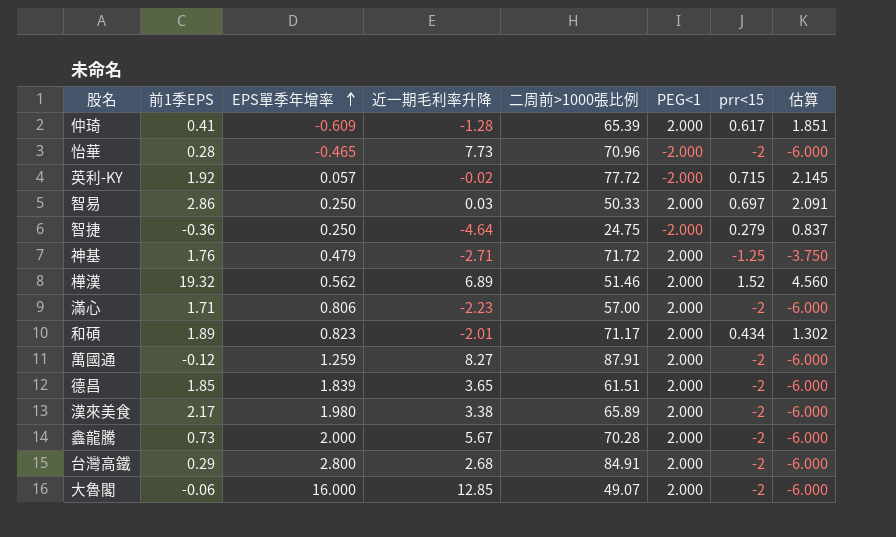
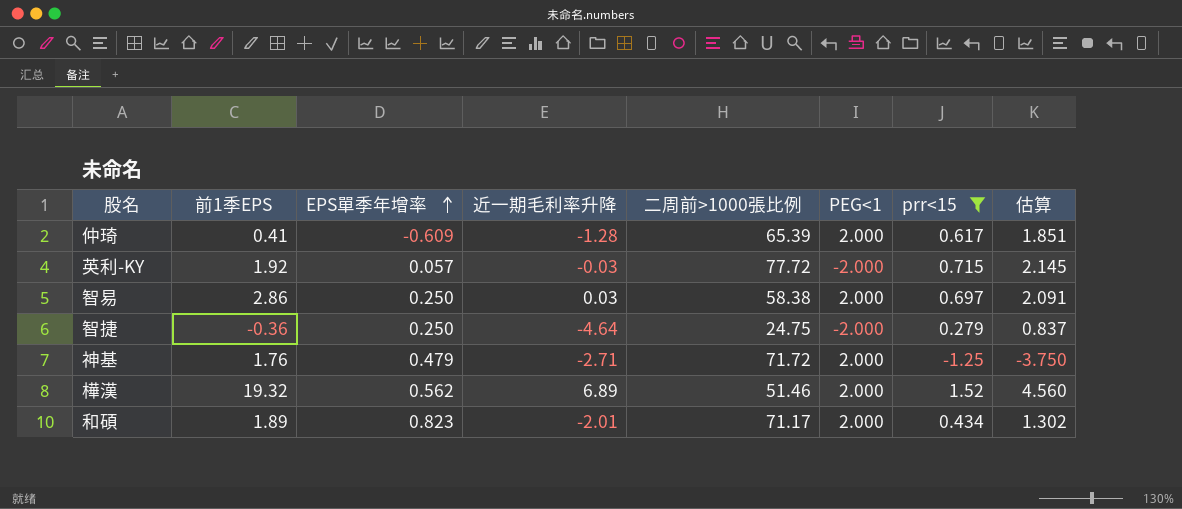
filter: none -> prr<15 != -2
英利-KY | 近一期毛利率升降: -0.02 -> -0.03
智易 | 二周前>1000張比例: 50.33 -> 58.38

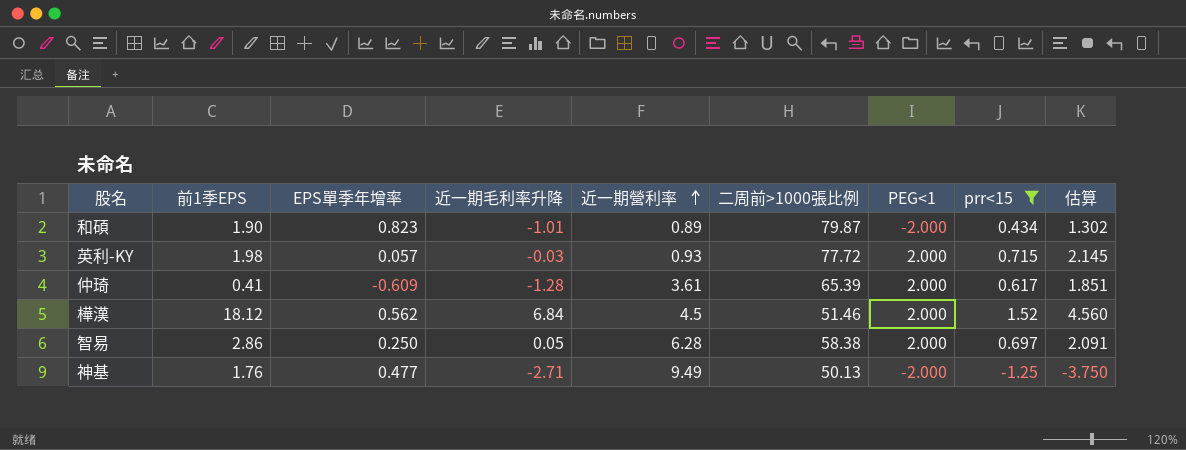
row order: EPS單季年增率 ascending -> 近一期營利率 ascending
column 近一期營利率 | position: none -> 5
row 智捷: -0.36 | 0.250 | -4.64 | 24.75 | -2.000 | 0.279 | 0.837 -> none
和碩 | 前1季EPS: 1.89 -> 1.90
和碩 | 近一期毛利率升降: -2.01 -> -1.01
和碩 | 二周前>1000張比例: 71.17 -> 79.87
和碩 | PEG<1: 2.000 -> -2.000
英利-KY | 前1季EPS: 1.92 -> 1.98
英利-KY | PEG<1: -2.000 -> 2.000
樺漢 | 前1季EPS: 19.32 -> 18.12
樺漢 | 近一期毛利率升降: 6.89 -> 6.84
智易 | 近一期毛利率升降: 0.03 -> 0.05
神基 | EPS單季年增率: 0.479 -> 0.477
神基 | 二周前>1000張比例: 71.72 -> 50.13
神基 | PEG<1: 2.000 -> -2.000

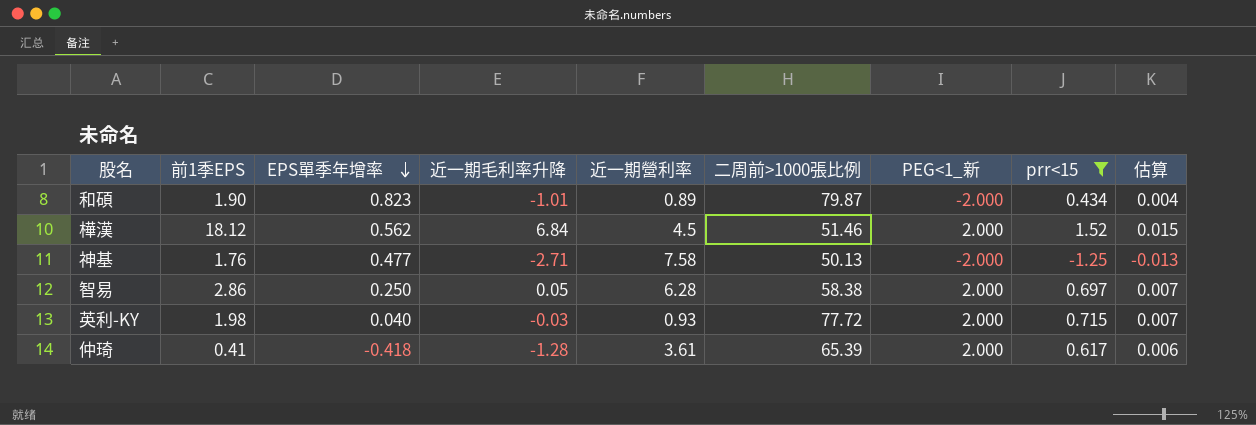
row order: 近一期營利率 ascending -> EPS單季年增率 descending
column name: PEG<1 -> PEG<1_新
column 估算 | formula: [prr<15] * 3 -> [prr<15] * 0.01
神基 | 近一期營利率: 9.49 -> 7.58
英利-KY | EPS單季年增率: 0.057 -> 0.040
仲琦 | EPS單季年增率: -0.609 -> -0.418

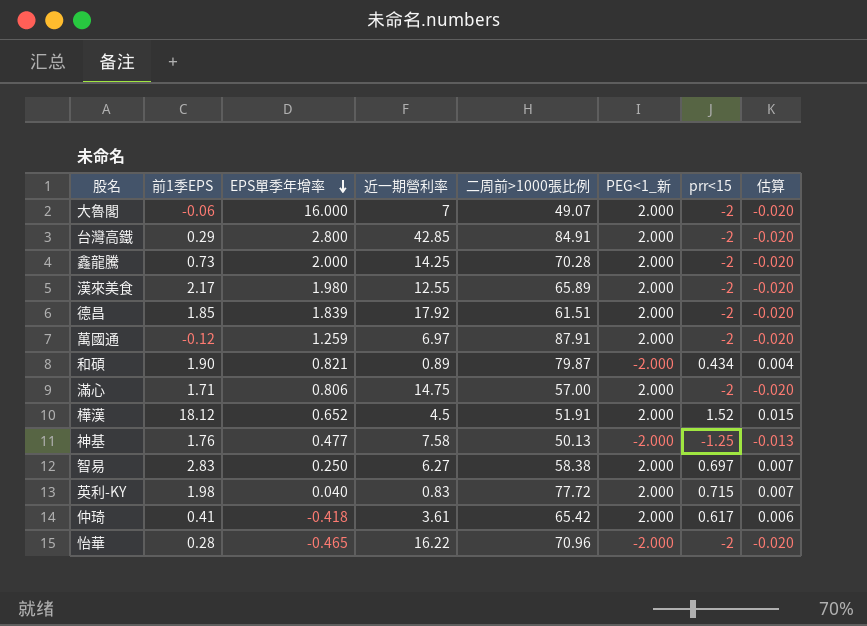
filter: prr<15 != -2 -> none
column 近一期毛利率升降 | position: 4 -> none
和碩 | EPS單季年增率: 0.823 -> 0.821
樺漢 | EPS單季年增率: 0.562 -> 0.652
樺漢 | 二周前>1000張比例: 51.46 -> 51.91
智易 | 前1季EPS: 2.86 -> 2.83
智易 | 近一期營利率: 6.28 -> 6.27
英利-KY | 近一期營利率: 0.93 -> 0.83
仲琦 | 二周前>1000張比例: 65.39 -> 65.42

